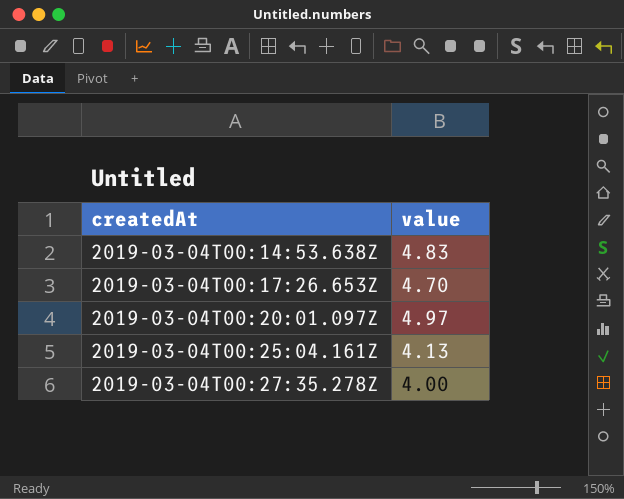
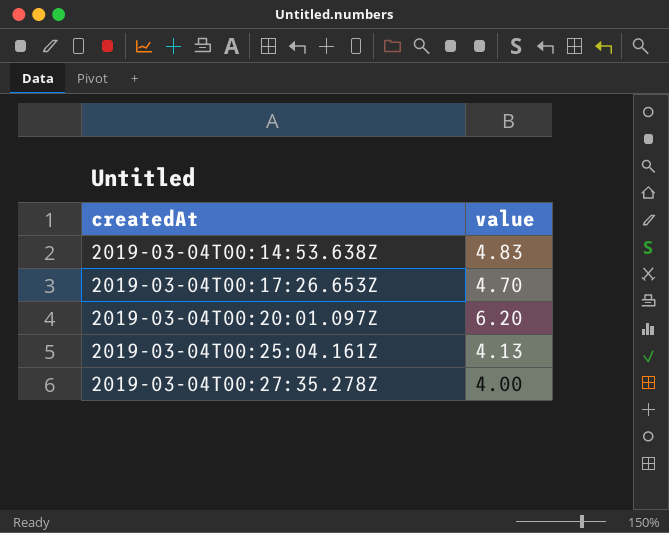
2019-03-04T00:20:01.097Z | value: 4.97 -> 6.20

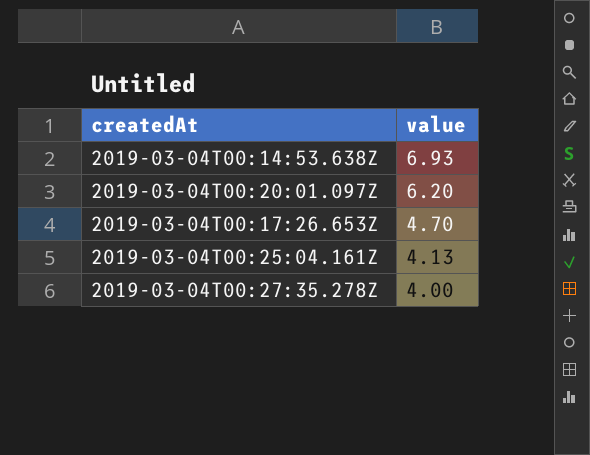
row order: createdAt ascending -> value descending
2019-03-04T00:14:53.638Z | value: 4.83 -> 6.93

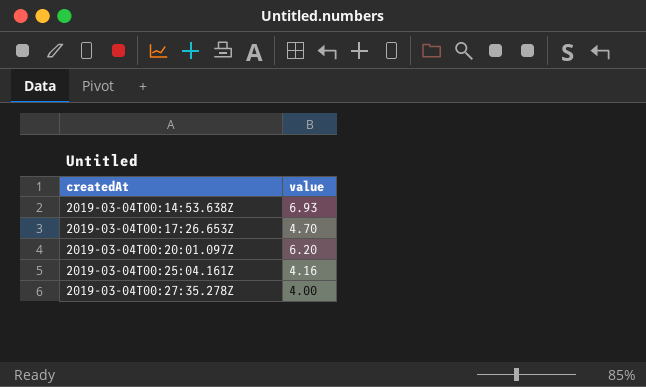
row order: value descending -> createdAt ascending
2019-03-04T00:25:04.161Z | value: 4.13 -> 4.16

